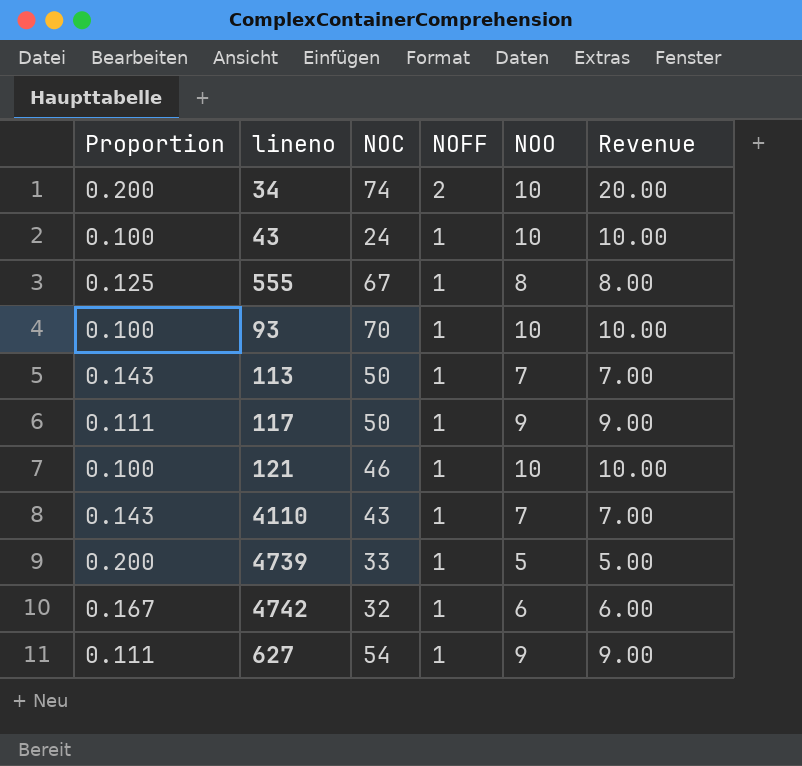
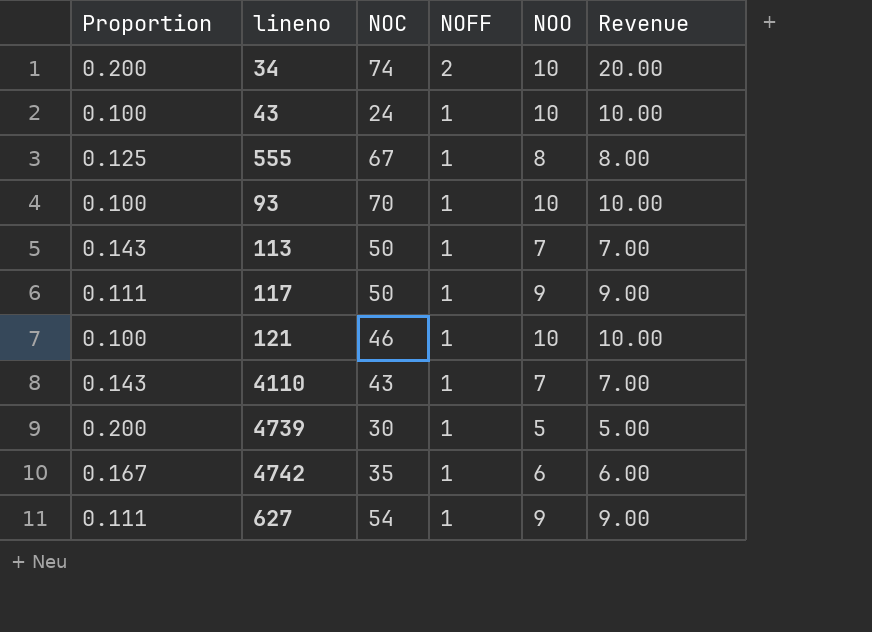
4739 | NOC: 33 -> 30
4742 | NOC: 32 -> 35

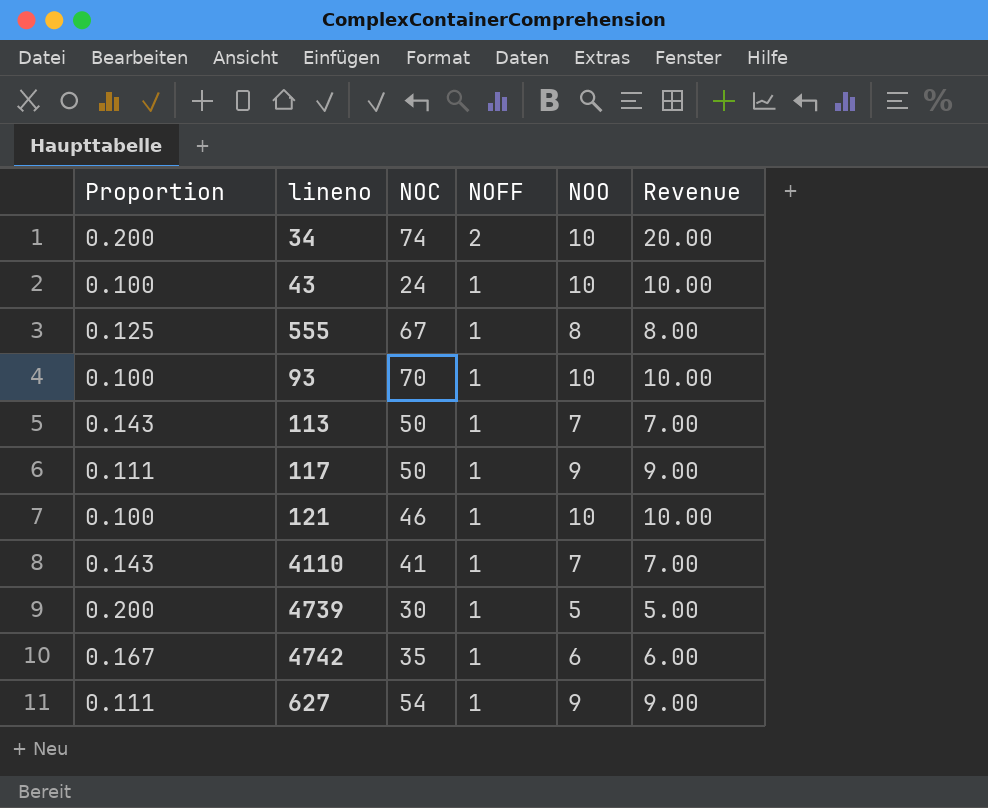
4110 | NOC: 43 -> 41

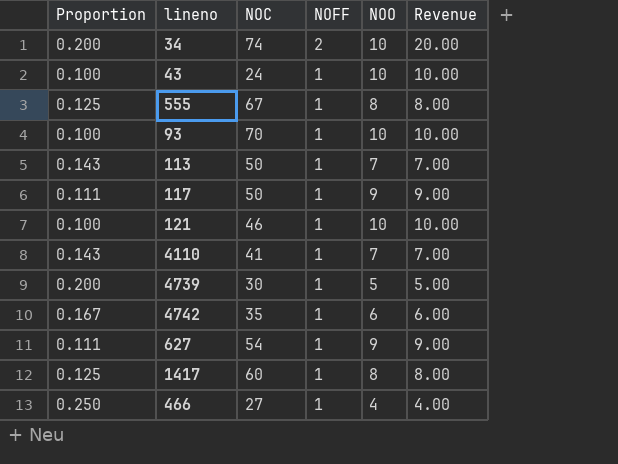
row 1417: none -> 0.125 | 60 | 1 | 8 | 8.00
row 466: none -> 0.250 | 27 | 1 | 4 | 4.00

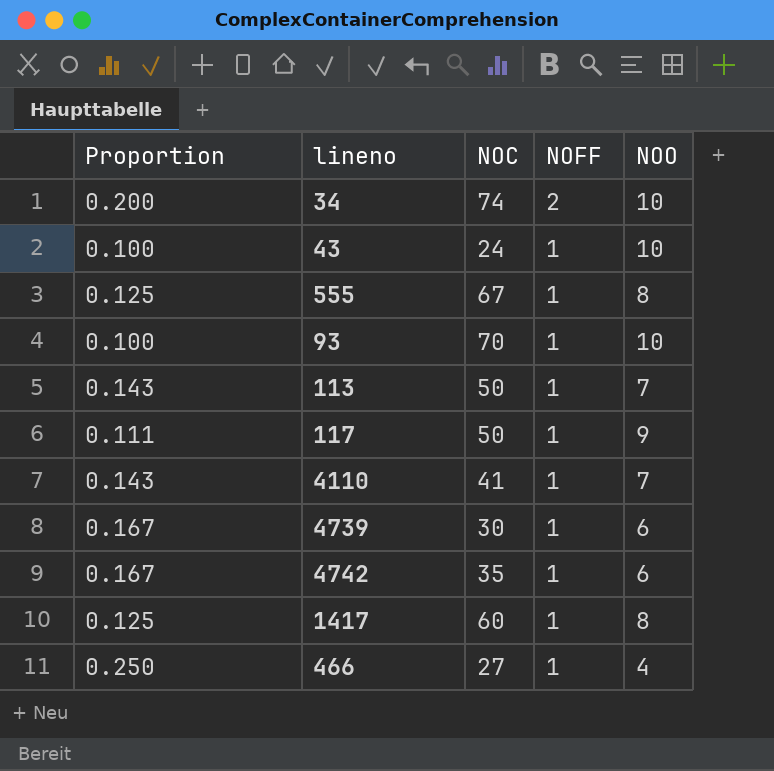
column Revenue | formula: [NOFF] * [NOO] -> none
row 121: 0.100 | 46 | 1 | 10 | 10.00 -> none
row 627: 0.111 | 54 | 1 | 9 | 9.00 -> none
4739 | Proportion: 0.200 -> 0.167
4739 | NOO: 5 -> 6

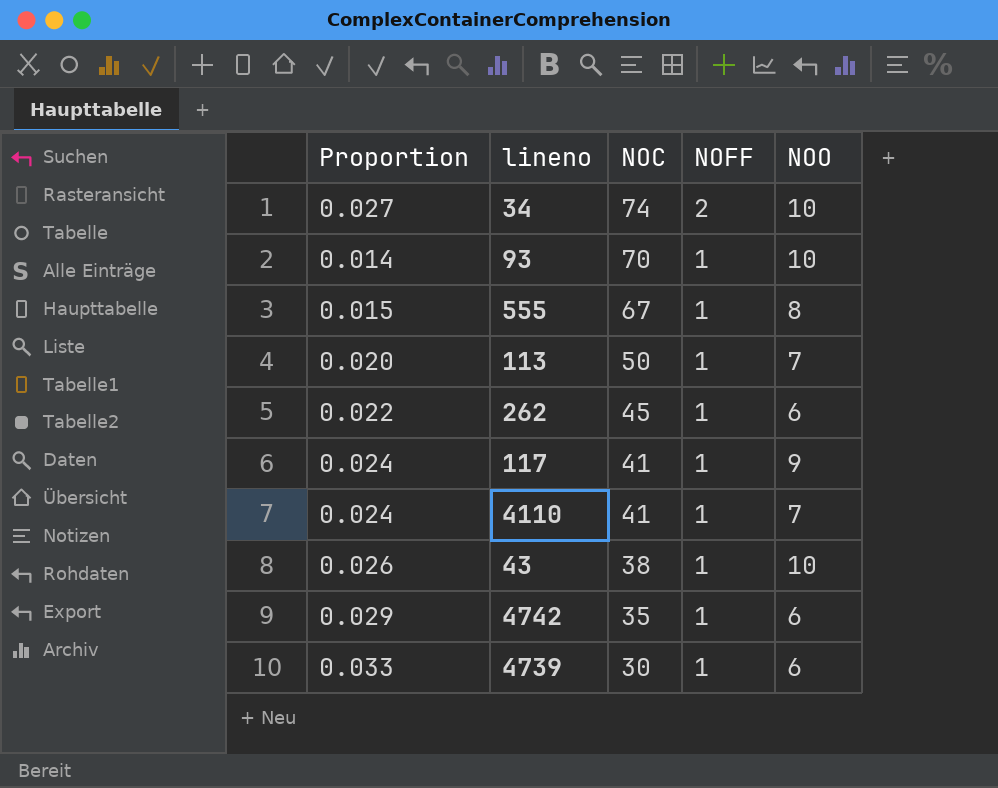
row order: NOFF descending -> NOC descending
column Proportion | formula: [NOFF] / [NOO] -> [NOFF] / [NOC]
row 1417: 0.125 | 60 | 1 | 8 -> none
row 466: 0.250 | 27 | 1 | 4 -> none
row 262: none -> 0.022 | 45 | 1 | 6
117 | NOC: 50 -> 41
43 | NOC: 24 -> 38

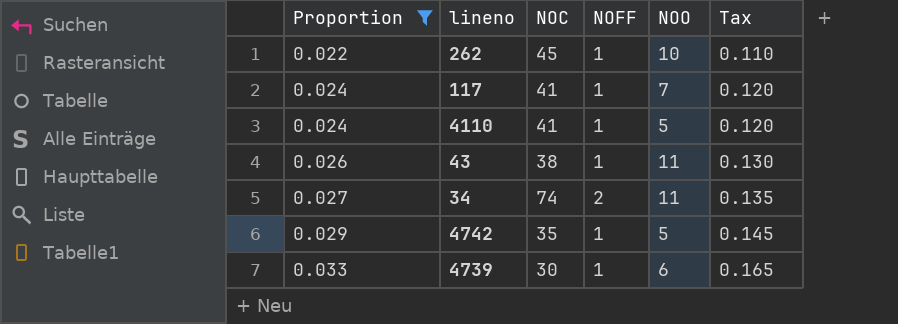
filter: none -> Proportion >= 0.022
row order: NOC descending -> Proportion ascending
column Tax | formula: none -> [Proportion] * 5
262 | NOO: 6 -> 10
117 | NOO: 9 -> 7
4110 | NOO: 7 -> 5
43 | NOO: 10 -> 11
34 | NOO: 10 -> 11
4742 | NOO: 6 -> 5

